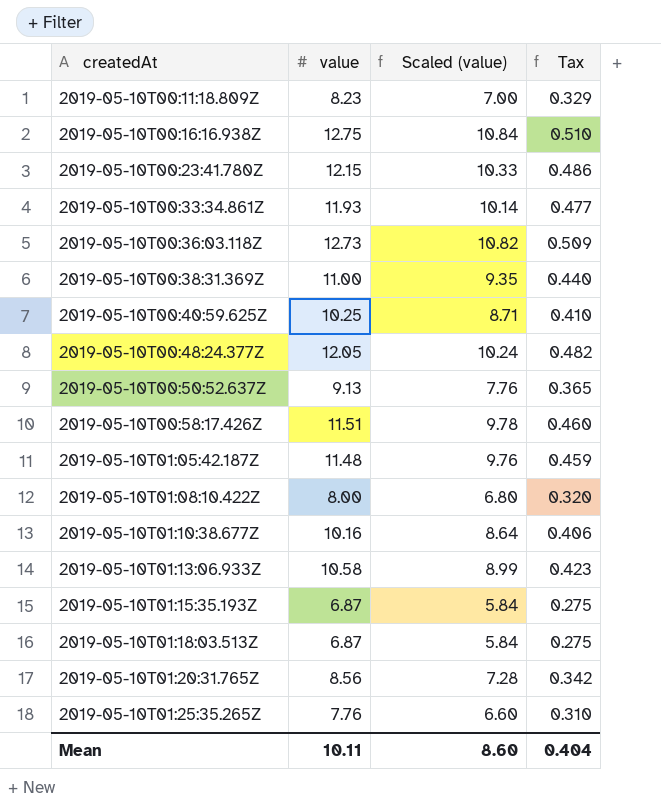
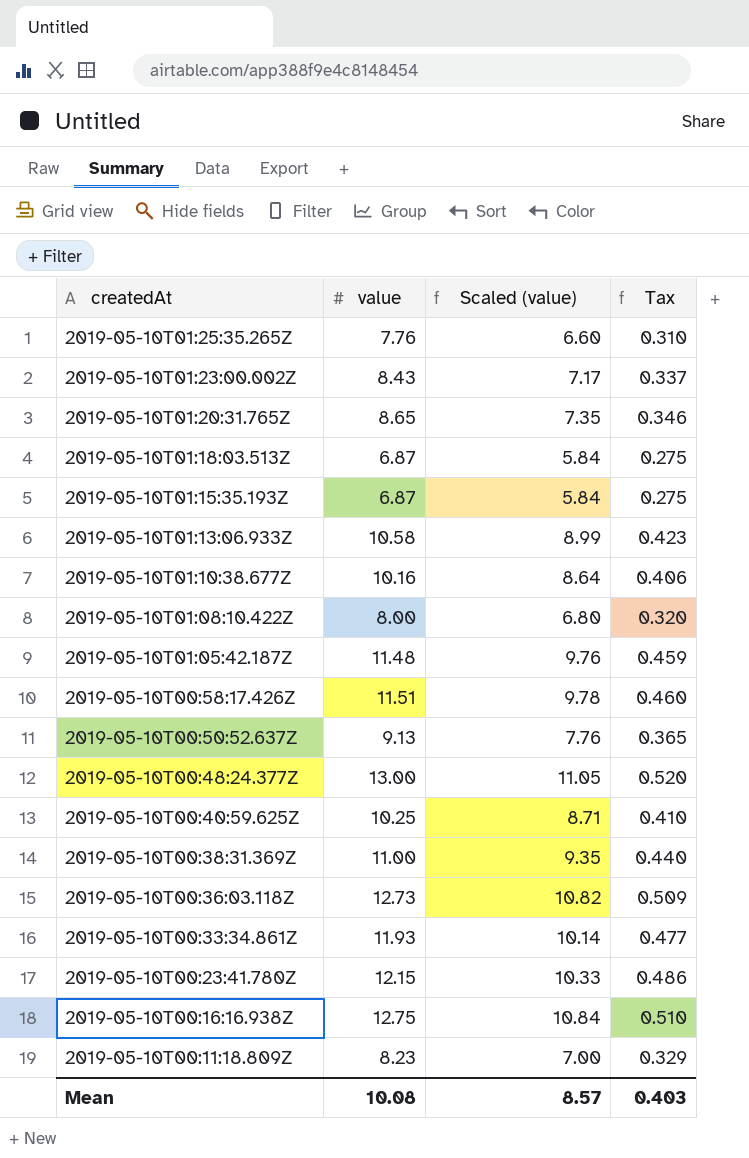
row order: createdAt ascending -> createdAt descending
row 2019-05-10T01:23:00.002Z: none -> 8.43 | 7.17 | 0.337
2019-05-10T01:20:31.765Z | value: 8.56 -> 8.65
2019-05-10T01:20:31.765Z | Scaled (value): 7.28 -> 7.35
2019-05-10T01:20:31.765Z | Tax: 0.342 -> 0.346
2019-05-10T00:48:24.377Z | value: 12.05 -> 13.00
2019-05-10T00:48:24.377Z | Scaled (value): 10.24 -> 11.05
2019-05-10T00:48:24.377Z | Tax: 0.482 -> 0.520
Mean | value: 10.11 -> 10.08
Mean | Scaled (value): 8.60 -> 8.57
Mean | Tax: 0.404 -> 0.403

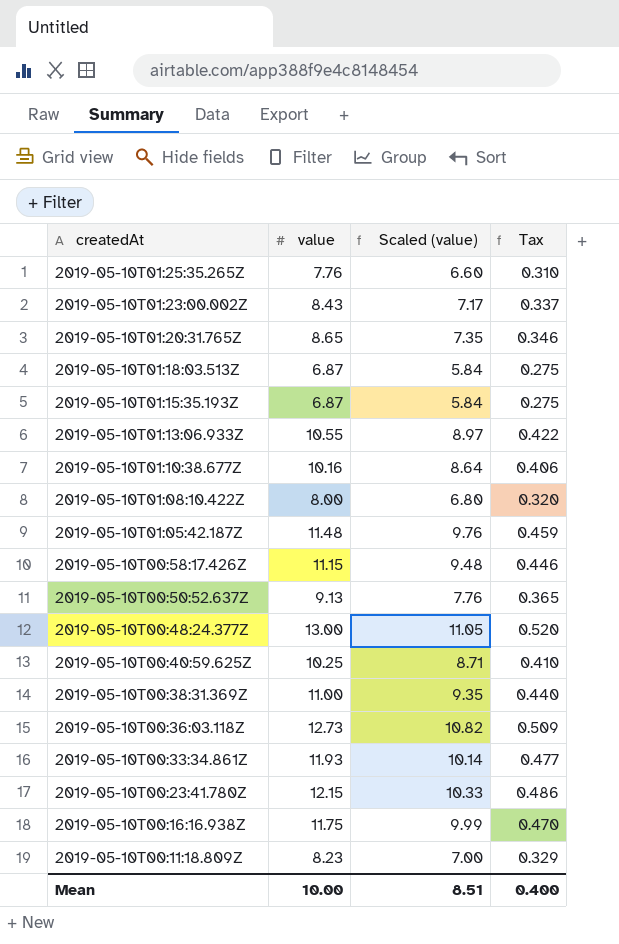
2019-05-10T01:13:06.933Z | value: 10.58 -> 10.55
2019-05-10T01:13:06.933Z | Scaled (value): 8.99 -> 8.97
2019-05-10T01:13:06.933Z | Tax: 0.423 -> 0.422
2019-05-10T00:58:17.426Z | value: 11.51 -> 11.15
2019-05-10T00:58:17.426Z | Scaled (value): 9.78 -> 9.48
2019-05-10T00:58:17.426Z | Tax: 0.460 -> 0.446
2019-05-10T00:16:16.938Z | value: 12.75 -> 11.75
2019-05-10T00:16:16.938Z | Scaled (value): 10.84 -> 9.99
2019-05-10T00:16:16.938Z | Tax: 0.510 -> 0.470
Mean | value: 10.08 -> 10.00
Mean | Scaled (value): 8.57 -> 8.51
Mean | Tax: 0.403 -> 0.400

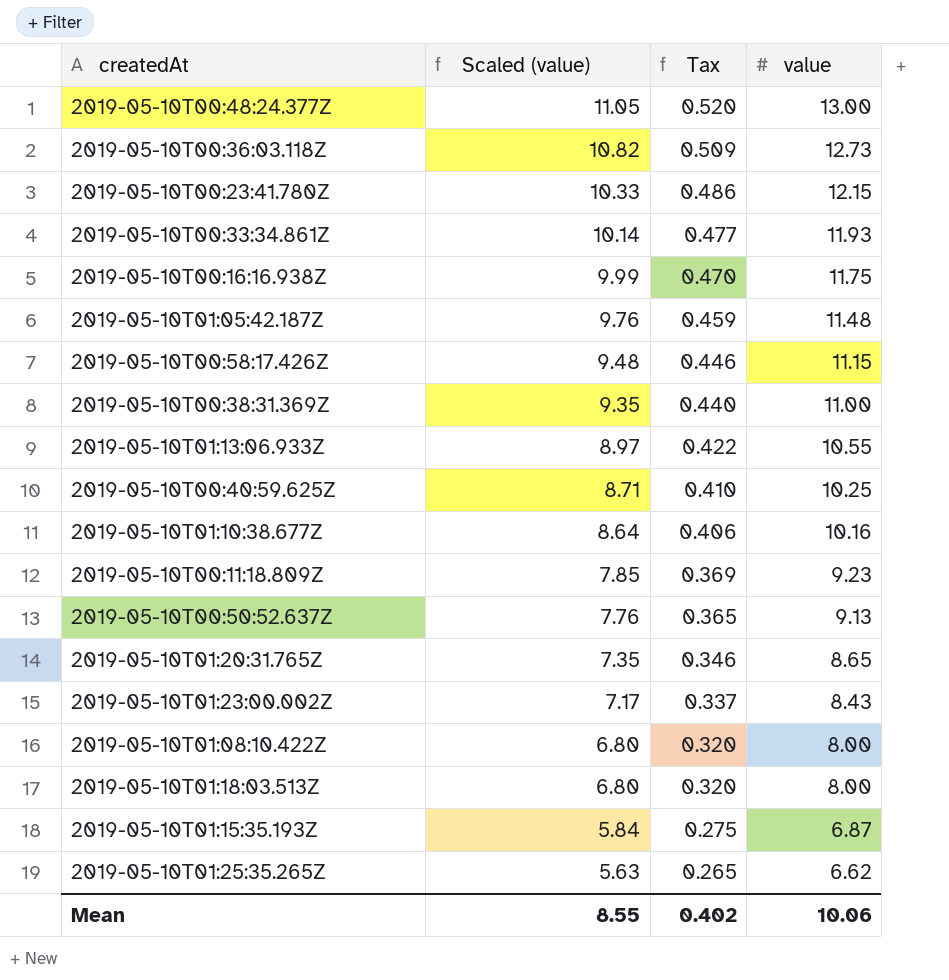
row order: createdAt descending -> Scaled (value) descending
column value | position: 2 -> 4
2019-05-10T00:11:18.809Z | Scaled (value): 7.00 -> 7.85
2019-05-10T00:11:18.809Z | Tax: 0.329 -> 0.369
2019-05-10T00:11:18.809Z | value: 8.23 -> 9.23
2019-05-10T01:18:03.513Z | Scaled (value): 5.84 -> 6.80
2019-05-10T01:18:03.513Z | Tax: 0.275 -> 0.320
2019-05-10T01:18:03.513Z | value: 6.87 -> 8.00
2019-05-10T01:25:35.265Z | Scaled (value): 6.60 -> 5.63
2019-05-10T01:25:35.265Z | Tax: 0.310 -> 0.265
2019-05-10T01:25:35.265Z | value: 7.76 -> 6.62
Mean | Scaled (value): 8.51 -> 8.55
Mean | Tax: 0.400 -> 0.402
Mean | value: 10.00 -> 10.06

